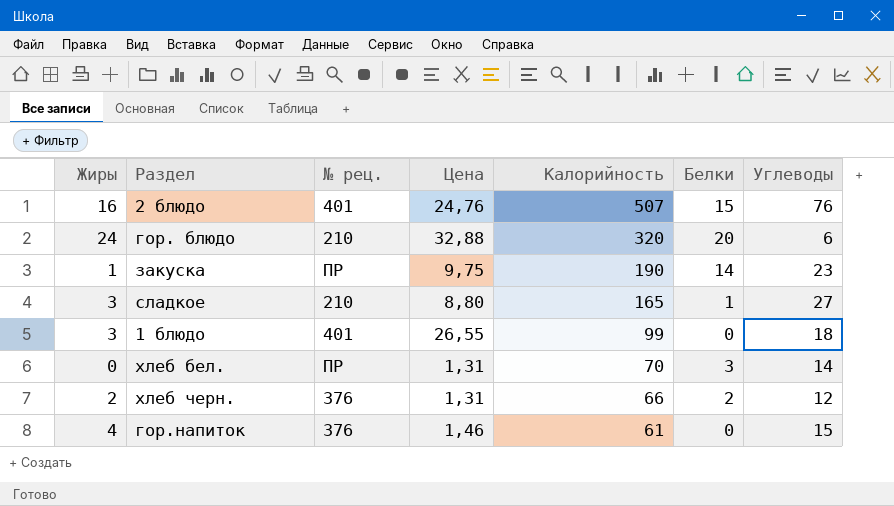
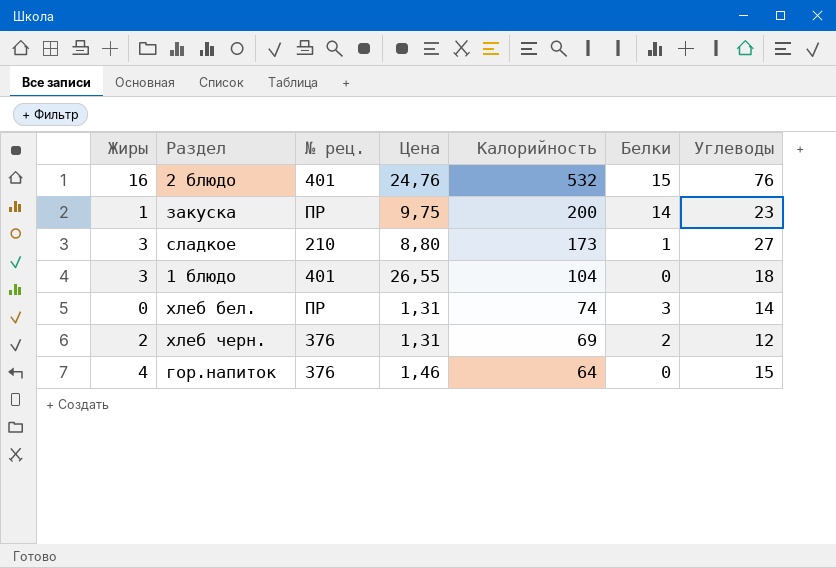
row гор. блюдо: 24 | 210 | 32,88 | 320 | 20 | 6 -> none
2 блюдо | Калорийность: 507 -> 532
закуска | Калорийность: 190 -> 200
сладкое | Калорийность: 165 -> 173
1 блюдо | Калорийность: 99 -> 104
хлеб бел. | Калорийность: 70 -> 74
хлеб черн. | Калорийность: 66 -> 69
гор.напиток | Калорийность: 61 -> 64

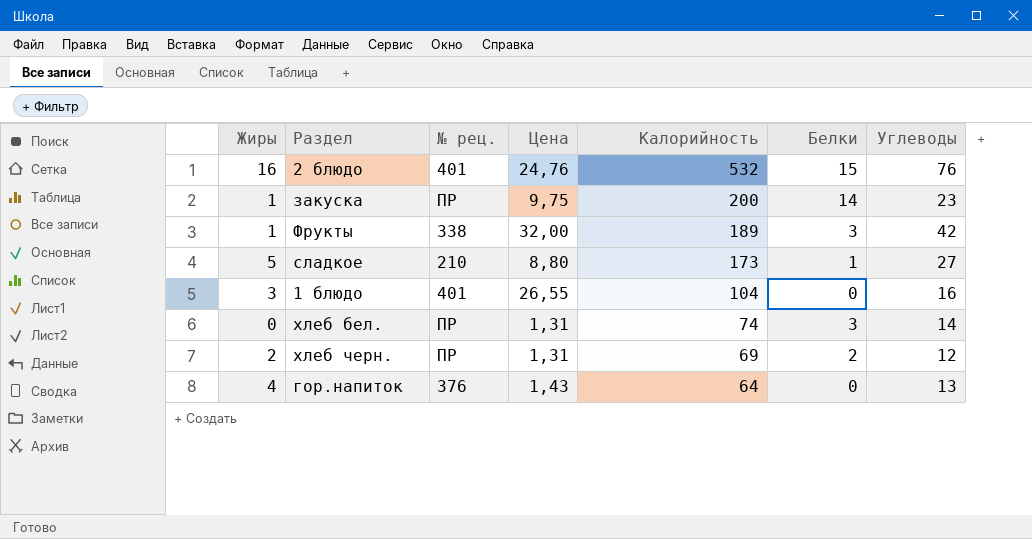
row Фрукты: none -> 1 | 338 | 32,00 | 189 | 3 | 42
сладкое | Жиры: 3 -> 5
1 блюдо | Углеводы: 18 -> 16
хлеб черн. | № рец.: 376 -> ПР
гор.напиток | Цена: 1,46 -> 1,43
гор.напиток | Углеводы: 15 -> 13

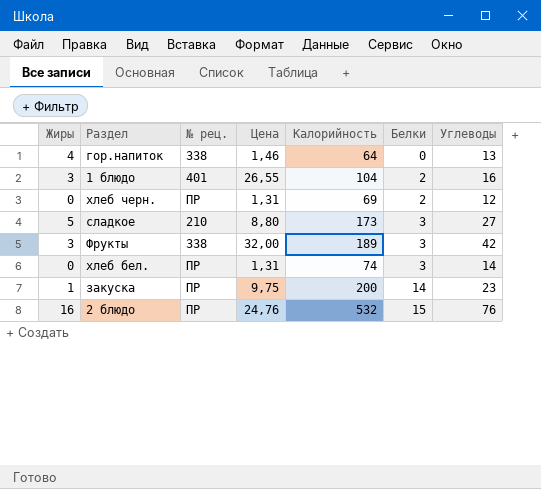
row order: Калорийность descending -> Белки ascending
гор.напиток | № рец.: 376 -> 338
гор.напиток | Цена: 1,43 -> 1,46
1 блюдо | Белки: 0 -> 2
хлеб черн. | Жиры: 2 -> 0
сладкое | Белки: 1 -> 3
Фрукты | Жиры: 1 -> 3
2 блюдо | № рец.: 401 -> ПР

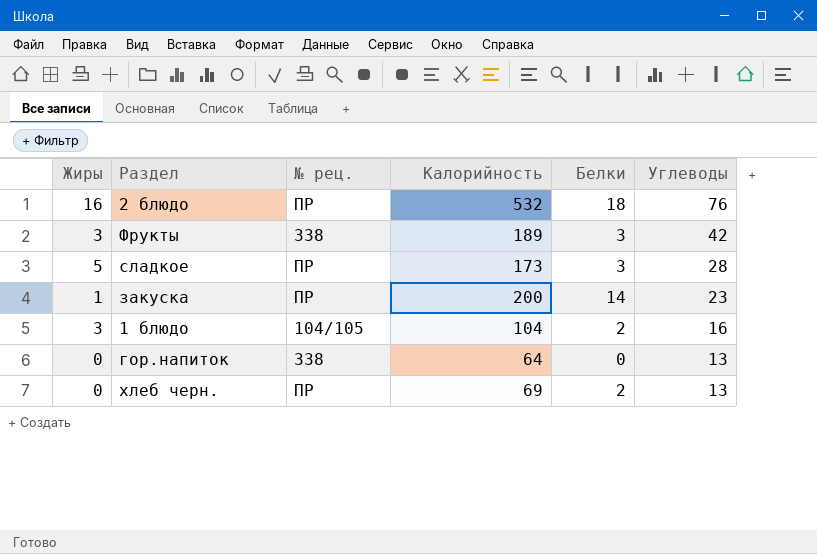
row order: Белки ascending -> Углеводы descending
column Цена | position: 4 -> none
row хлеб бел.: 0 | ПР | 1,31 | 74 | 3 | 14 -> none
2 блюдо | Белки: 15 -> 18
сладкое | № рец.: 210 -> ПР
сладкое | Углеводы: 27 -> 28
1 блюдо | № рец.: 401 -> 104/105
гор.напиток | Жиры: 4 -> 0
хлеб черн. | Углеводы: 12 -> 13

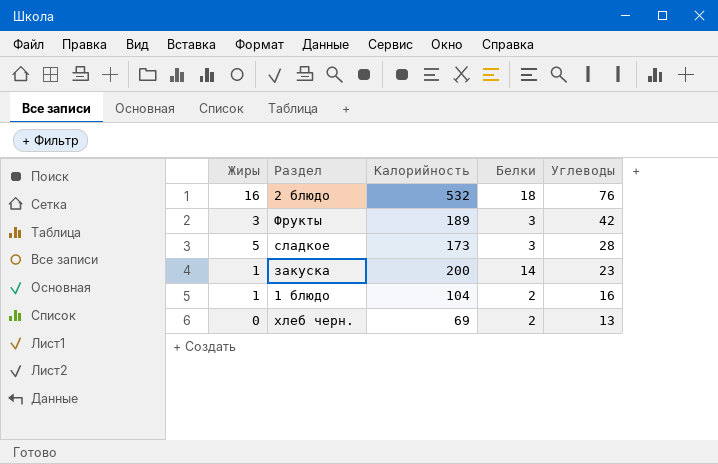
column № рец. | position: 3 -> none
row гор.напиток: 0 | 338 | 64 | 0 | 13 -> none
1 блюдо | Жиры: 3 -> 1

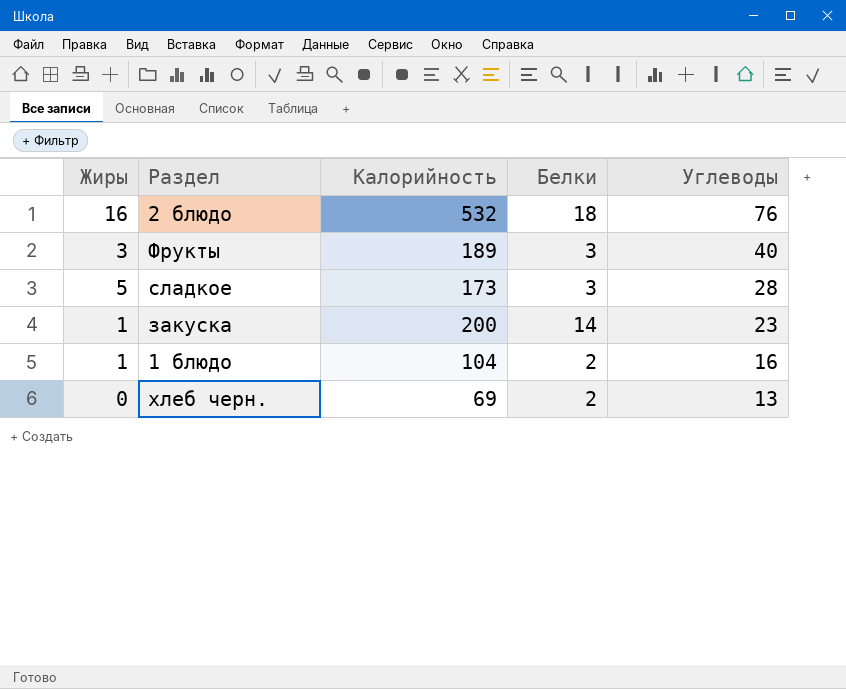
Фрукты | Углеводы: 42 -> 40

